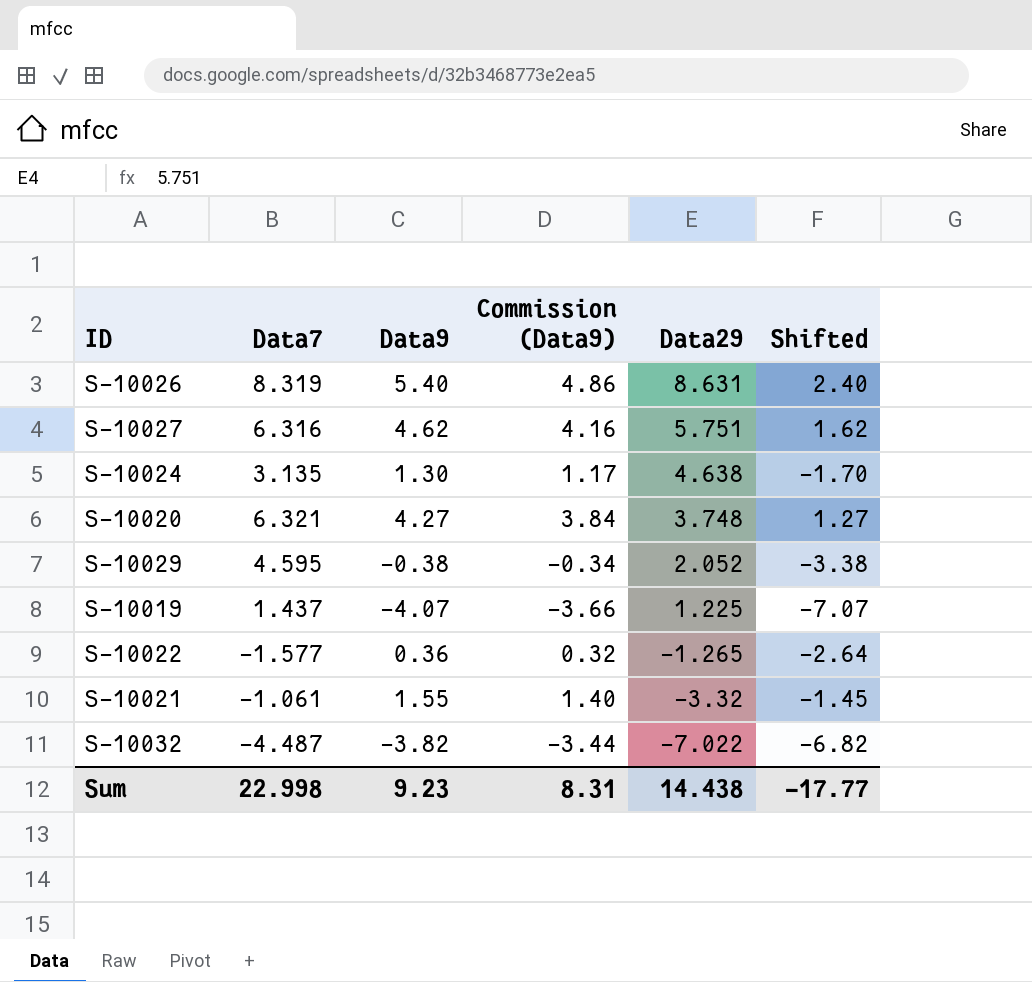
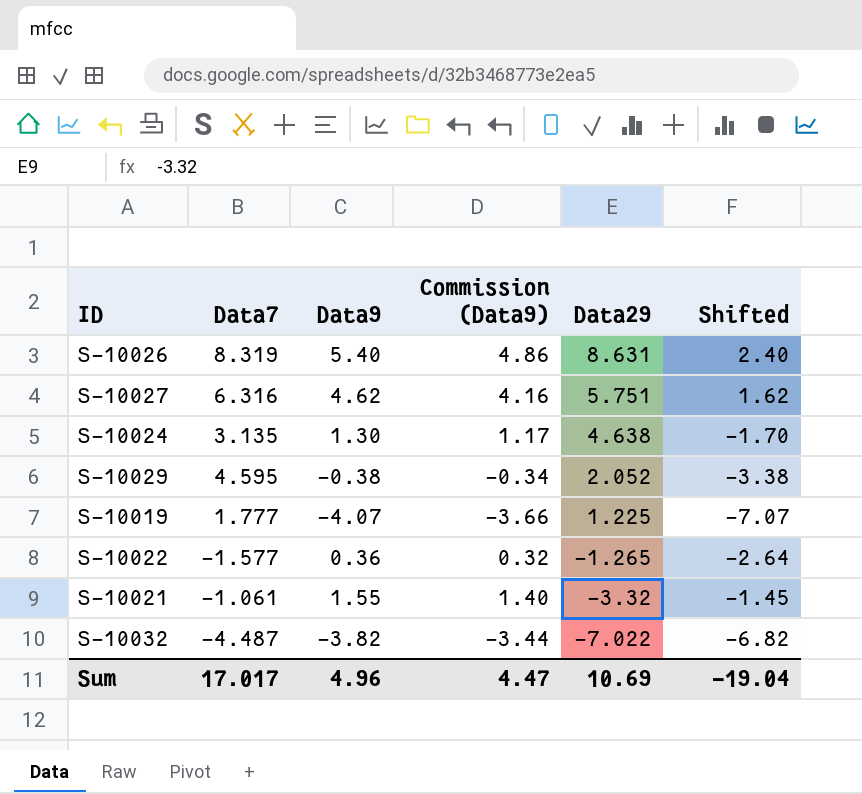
row S-10020: 6.321 | 4.27 | 3.84 | 3.748 | 1.27 -> none
S-10019 | Data7: 1.437 -> 1.777
Sum | Data7: 22.998 -> 17.017
Sum | Data9: 9.23 -> 4.96
Sum | Commission (Data9): 8.31 -> 4.47
Sum | Data29: 14.438 -> 10.69
Sum | Shifted: -17.77 -> -19.04

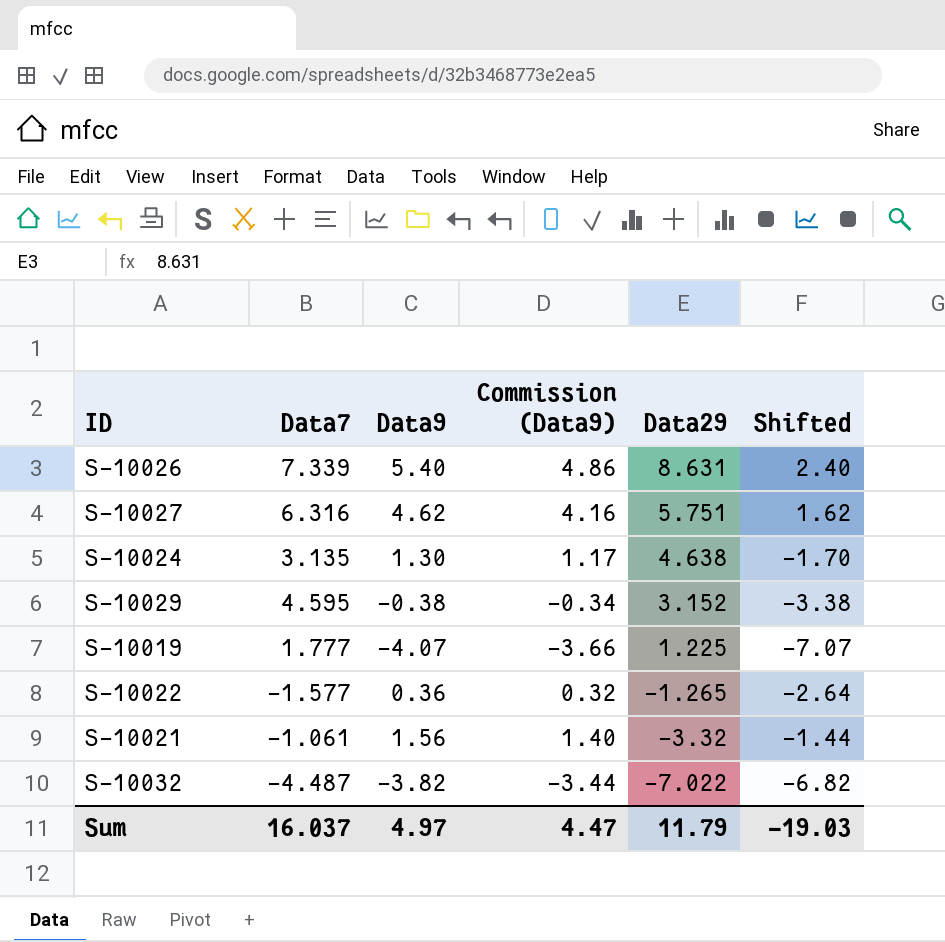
S-10026 | Data7: 8.319 -> 7.339
S-10029 | Data29: 2.052 -> 3.152
S-10021 | Data9: 1.55 -> 1.56
S-10021 | Shifted: -1.45 -> -1.44
Sum | Data7: 17.017 -> 16.037
Sum | Data9: 4.96 -> 4.97
Sum | Data29: 10.69 -> 11.79
Sum | Shifted: -19.04 -> -19.03

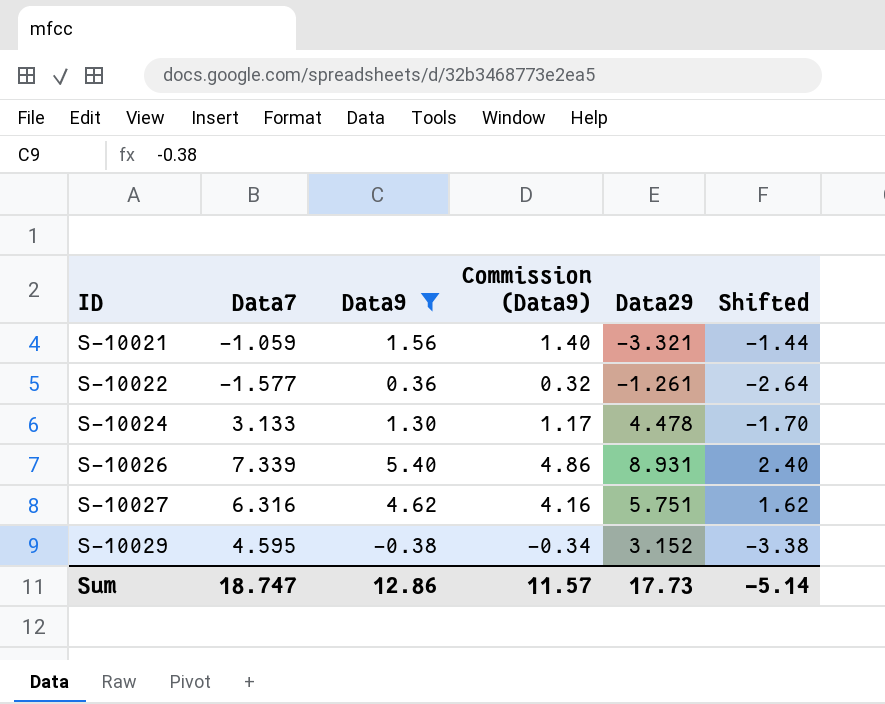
filter: none -> Data9 >= -0.38
row order: Data29 descending -> ID ascending
S-10021 | Data7: -1.061 -> -1.059
S-10021 | Data29: -3.32 -> -3.321
S-10022 | Data29: -1.265 -> -1.261
S-10024 | Data7: 3.135 -> 3.133
S-10024 | Data29: 4.638 -> 4.478
S-10026 | Data29: 8.631 -> 8.931
Sum | Data7: 16.037 -> 18.747
Sum | Data9: 4.97 -> 12.86
Sum | Commission (Data9): 4.47 -> 11.57
Sum | Data29: 11.79 -> 17.73
Sum | Shifted: -19.03 -> -5.14

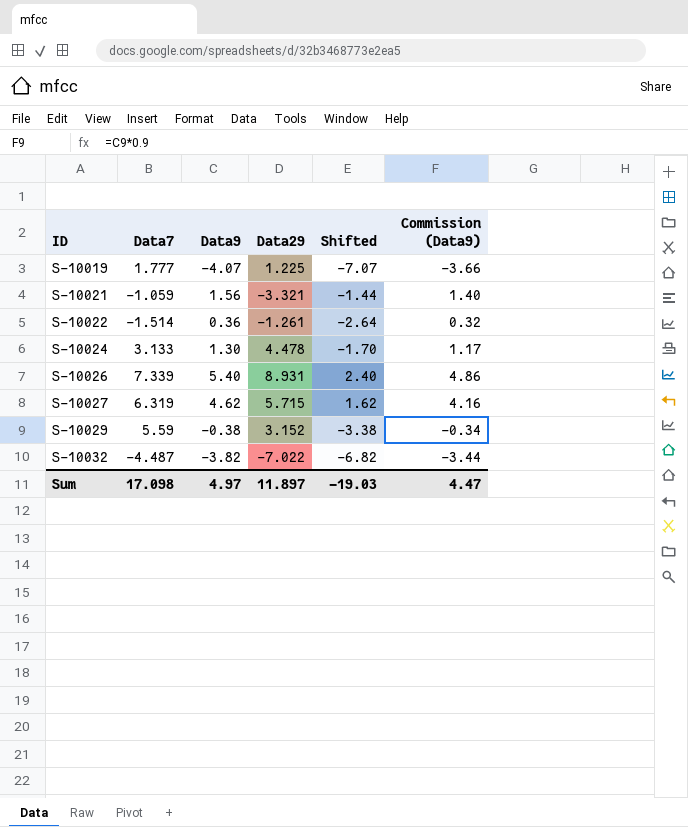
filter: Data9 >= -0.38 -> none
column Commission (Data9) | position: 4 -> 6
S-10022 | Data7: -1.577 -> -1.514
S-10027 | Data7: 6.316 -> 6.319
S-10027 | Data29: 5.751 -> 5.715
S-10029 | Data7: 4.595 -> 5.59
Sum | Data7: 18.747 -> 17.098
Sum | Data9: 12.86 -> 4.97
Sum | Data29: 17.73 -> 11.897
Sum | Shifted: -5.14 -> -19.03
Sum | Commission (Data9): 11.57 -> 4.47

